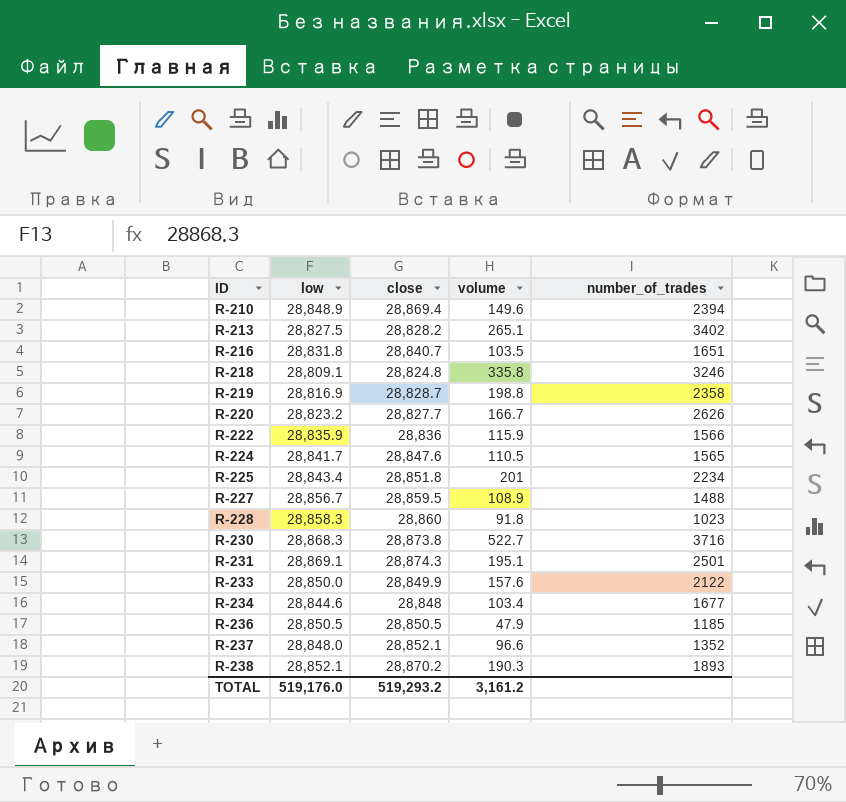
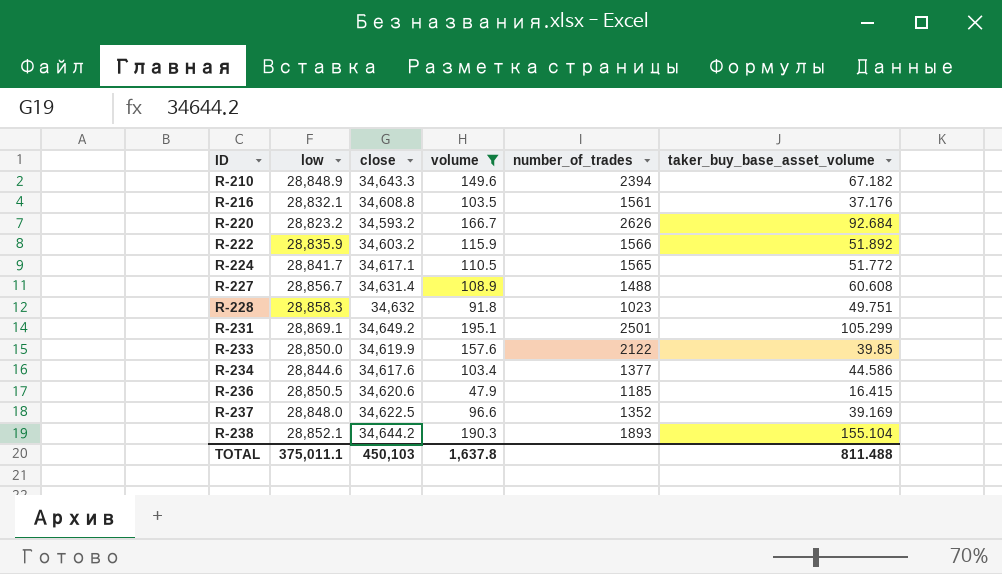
filter: none -> volume <= 195.1
column taker_buy_base_asset_volume | position: none -> 6
R-210 | close: 28,869.4 -> 34,643.3
R-216 | low: 28,831.8 -> 28,832.1
R-216 | close: 28,840.7 -> 34,608.8
R-216 | number_of_trades: 1651 -> 1561
R-220 | close: 28,827.7 -> 34,593.2
R-222 | close: 28,836 -> 34,603.2
R-224 | close: 28,847.6 -> 34,617.1
R-227 | close: 28,859.5 -> 34,631.4
R-228 | close: 28,860 -> 34,632
R-231 | close: 28,874.3 -> 34,649.2
R-233 | close: 28,849.9 -> 34,619.9
R-234 | close: 28,848 -> 34,617.6
R-234 | number_of_trades: 1677 -> 1377
R-236 | close: 28,850.5 -> 34,620.6
R-237 | close: 28,852.1 -> 34,622.5
R-238 | close: 28,870.2 -> 34,644.2
TOTAL | low: 519,176.0 -> 375,011.1
TOTAL | close: 519,293.2 -> 450,103
TOTAL | volume: 3,161.2 -> 1,637.8

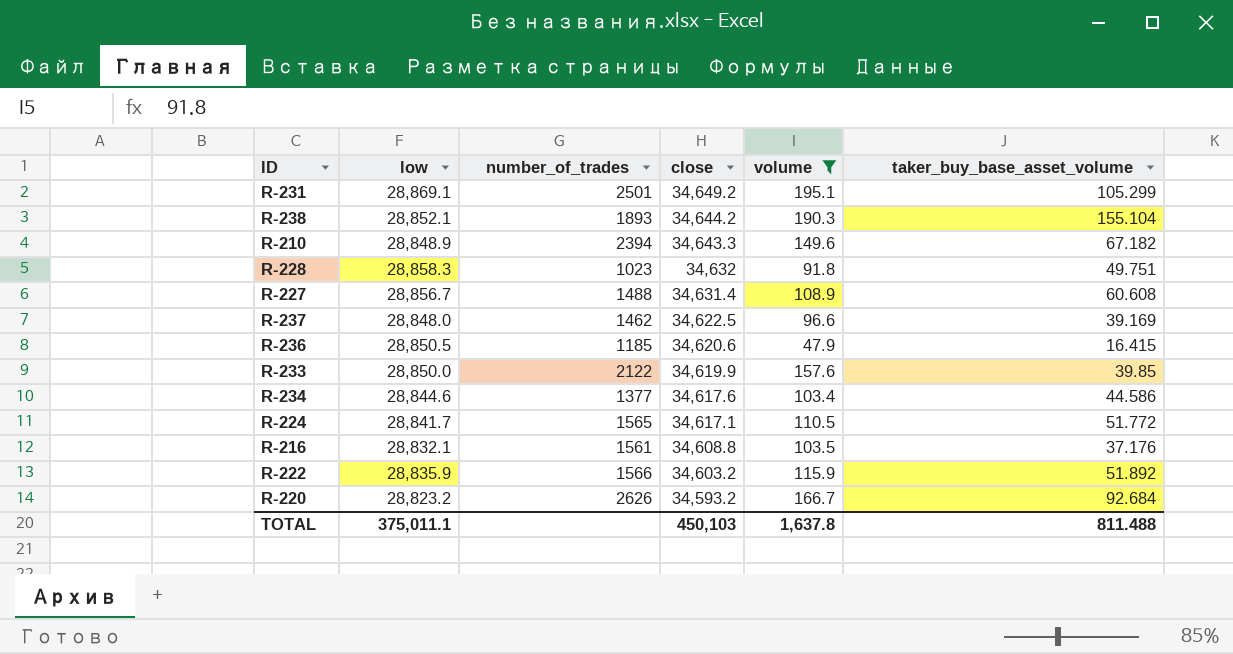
row order: ID ascending -> close descending
column number_of_trades | position: 5 -> 3
R-237 | number_of_trades: 1352 -> 1462

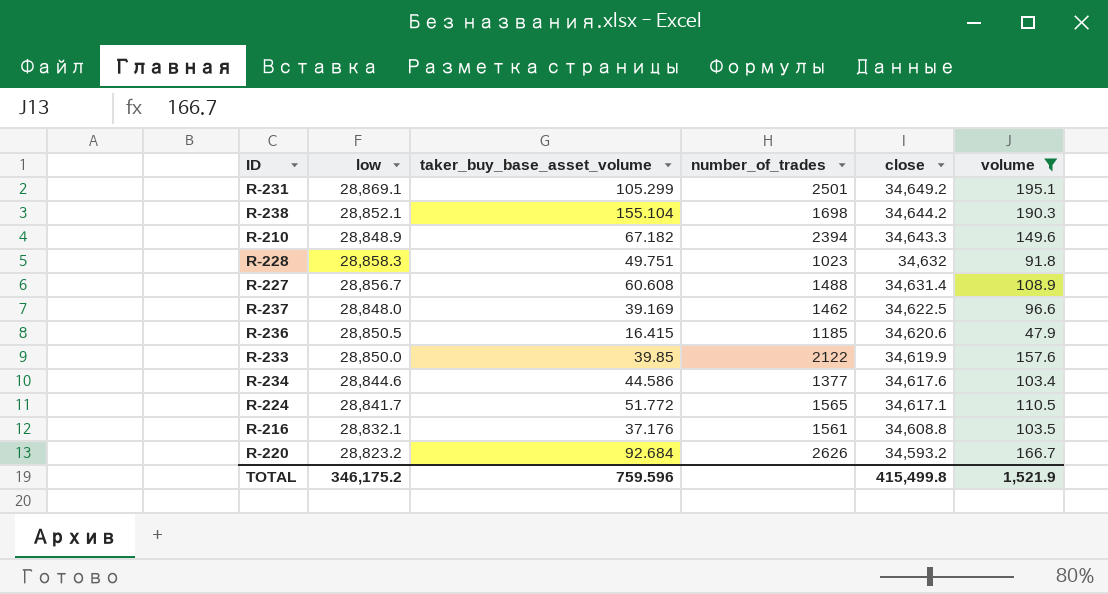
column taker_buy_base_asset_volume | position: 6 -> 3
row R-222: 28,835.9 | 1566 | 34,603.2 | 115.9 | 51.892 -> none
R-238 | number_of_trades: 1893 -> 1698
TOTAL | low: 375,011.1 -> 346,175.2
TOTAL | taker_buy_base_asset_volume: 811.488 -> 759.596
TOTAL | close: 450,103 -> 415,499.8
TOTAL | volume: 1,637.8 -> 1,521.9

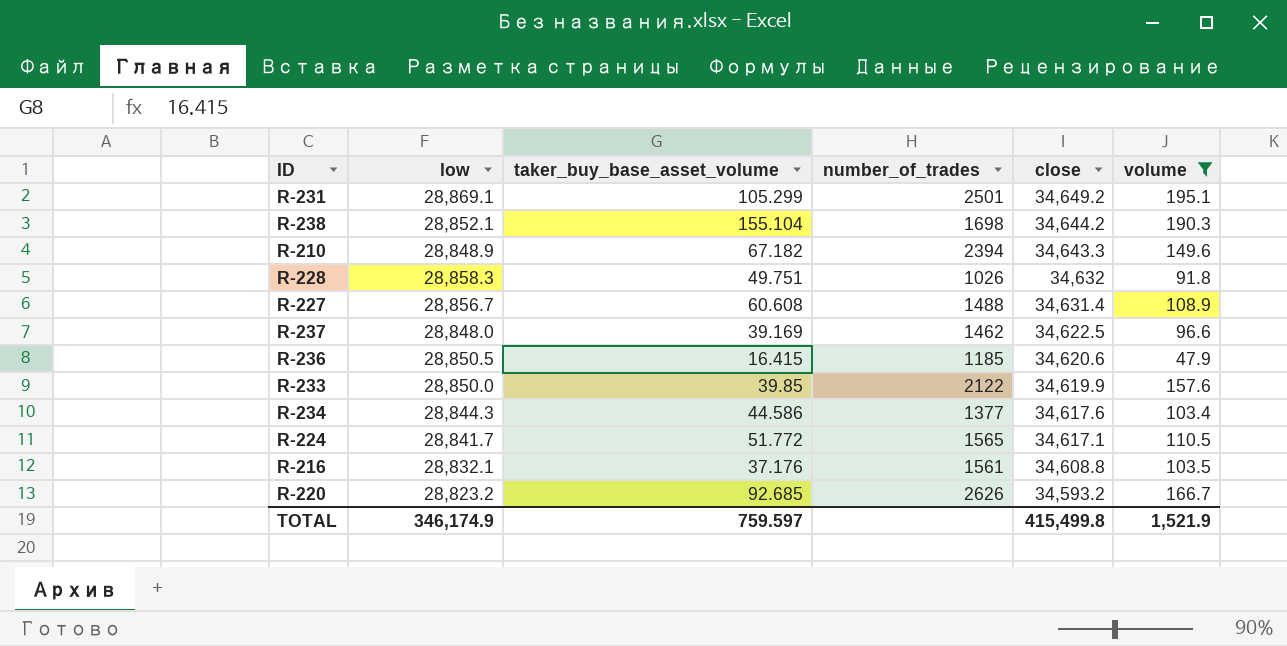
R-228 | number_of_trades: 1023 -> 1026
R-234 | low: 28,844.6 -> 28,844.3
R-220 | taker_buy_base_asset_volume: 92.684 -> 92.685
TOTAL | low: 346,175.2 -> 346,174.9
TOTAL | taker_buy_base_asset_volume: 759.596 -> 759.597

